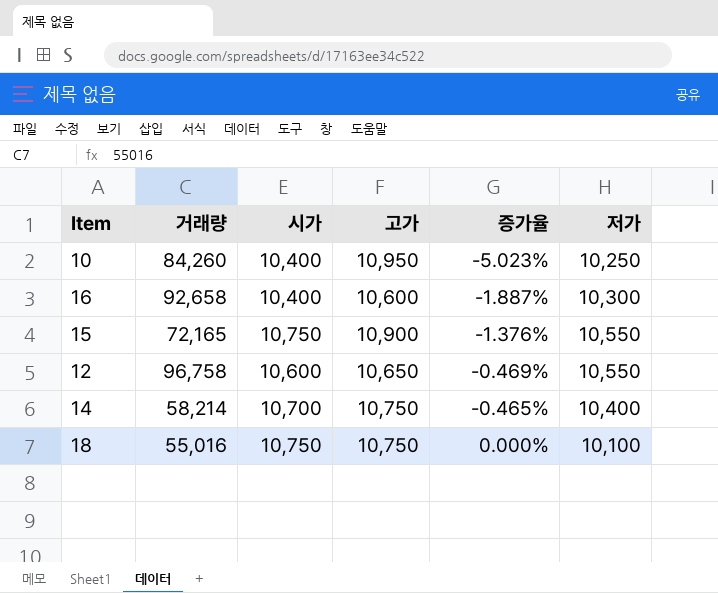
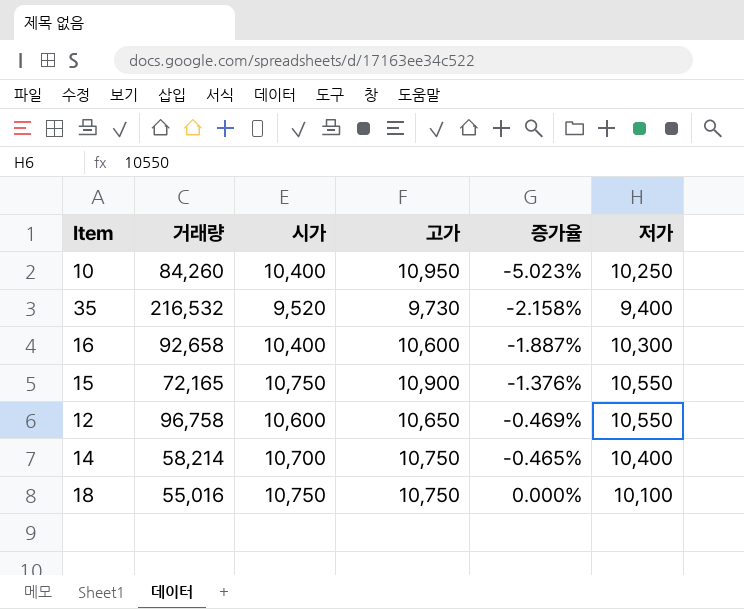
row 35: none -> 216,532 | 9,520 | 9,730 | -2.158% | 9,400

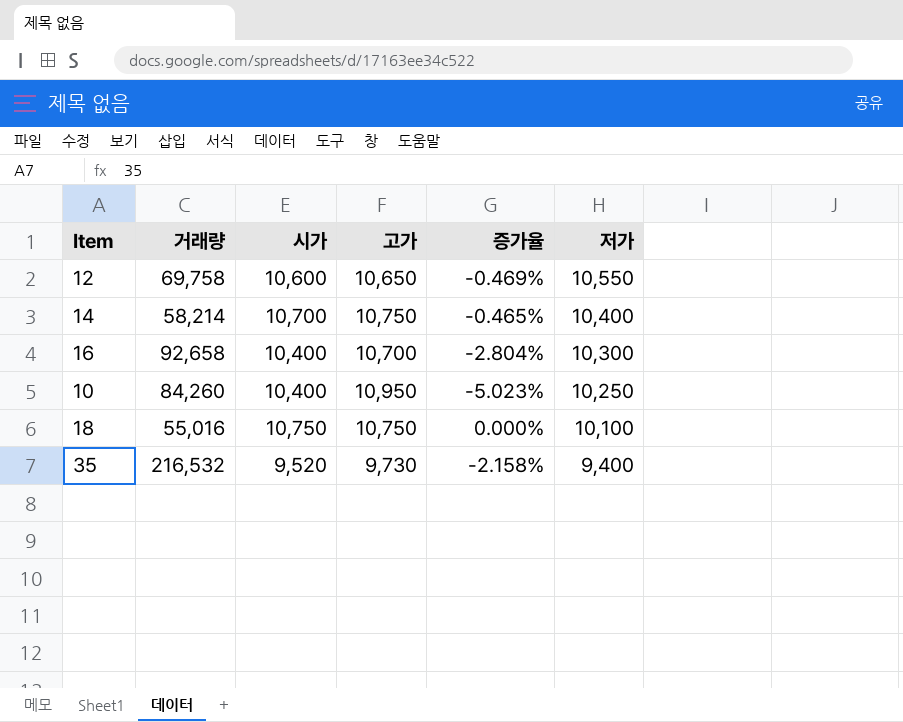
row order: 증가율 ascending -> 저가 descending
row 15: 72,165 | 10,750 | 10,900 | -1.376% | 10,550 -> none
12 | 거래량: 96,758 -> 69,758
16 | 고가: 10,600 -> 10,700
16 | 증가율: -1.887% -> -2.804%

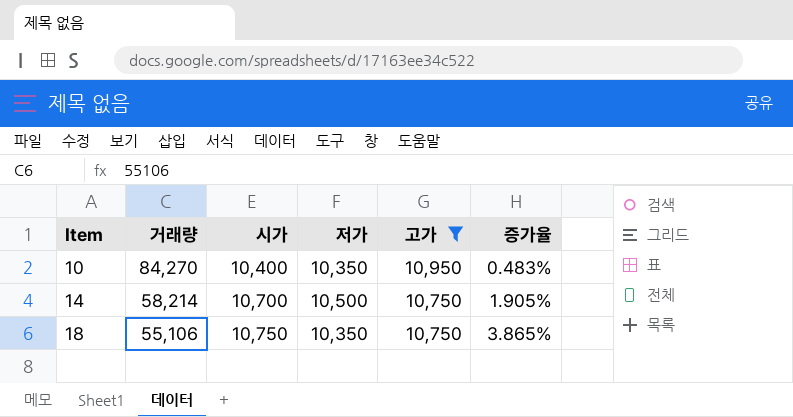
filter: none -> 고가 >= 10,750
row order: 저가 descending -> Item ascending
column 저가 | position: 6 -> 4
column 증가율 | formula: ([시가] - [고가]) / [고가] -> ([시가] - [저가]) / [저가]
10 | 거래량: 84,260 -> 84,270
10 | 저가: 10,250 -> 10,350
14 | 저가: 10,400 -> 10,500
18 | 거래량: 55,016 -> 55,106
18 | 저가: 10,100 -> 10,350

